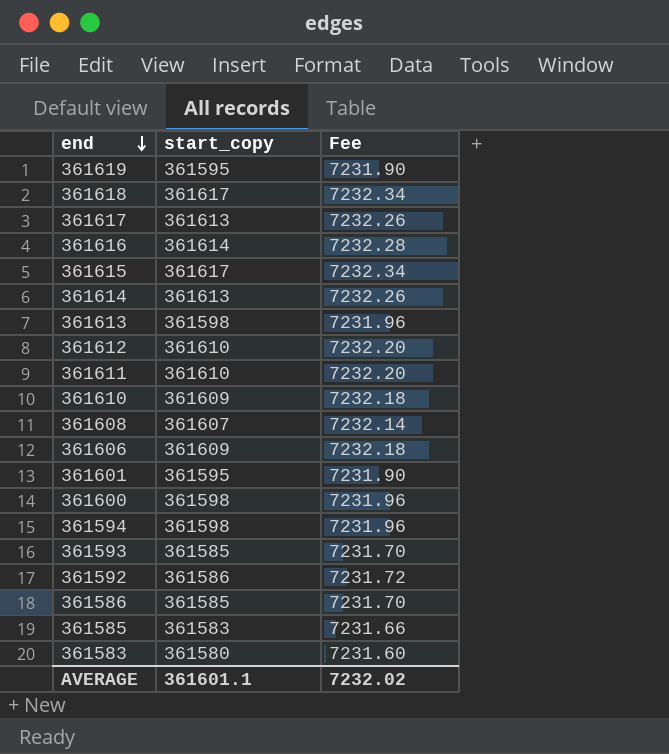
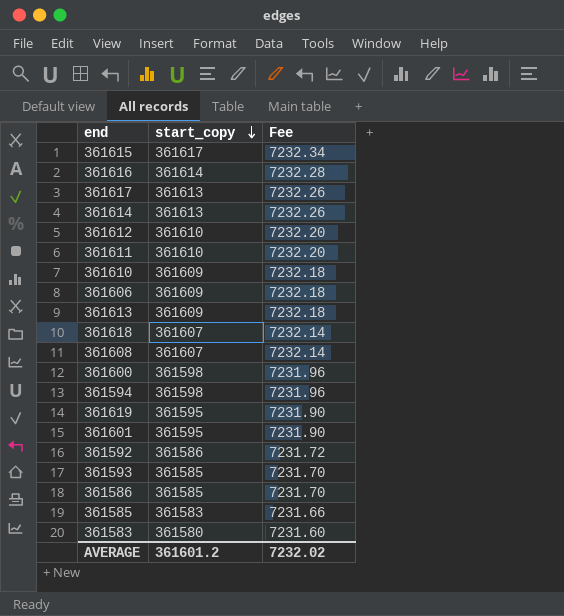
row order: end descending -> start_copy descending
361613 | start_copy: 361598 -> 361609
361613 | Fee: 7231.96 -> 7232.18
361618 | start_copy: 361617 -> 361607
361618 | Fee: 7232.34 -> 7232.14
AVERAGE | start_copy: 361601.1 -> 361601.2

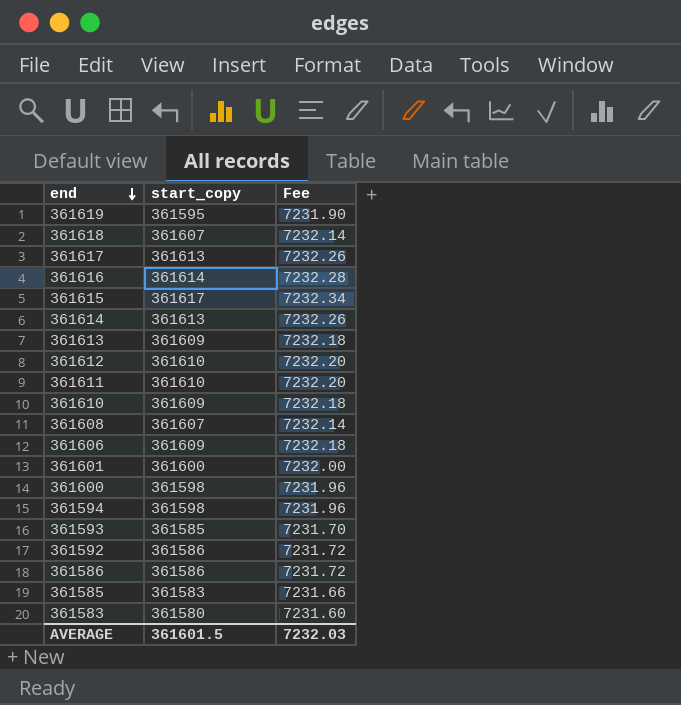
row order: start_copy descending -> end descending
361601 | start_copy: 361595 -> 361600
361601 | Fee: 7231.90 -> 7232.00
361586 | start_copy: 361585 -> 361586
361586 | Fee: 7231.70 -> 7231.72
AVERAGE | start_copy: 361601.2 -> 361601.5
AVERAGE | Fee: 7232.02 -> 7232.03

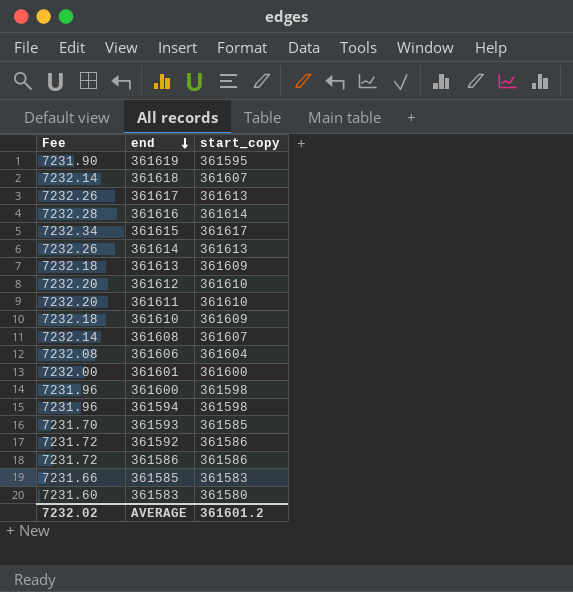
column Fee | position: 3 -> 1
361606 | Fee: 7232.18 -> 7232.08
361606 | start_copy: 361609 -> 361604
AVERAGE | Fee: 7232.03 -> 7232.02
AVERAGE | start_copy: 361601.5 -> 361601.2

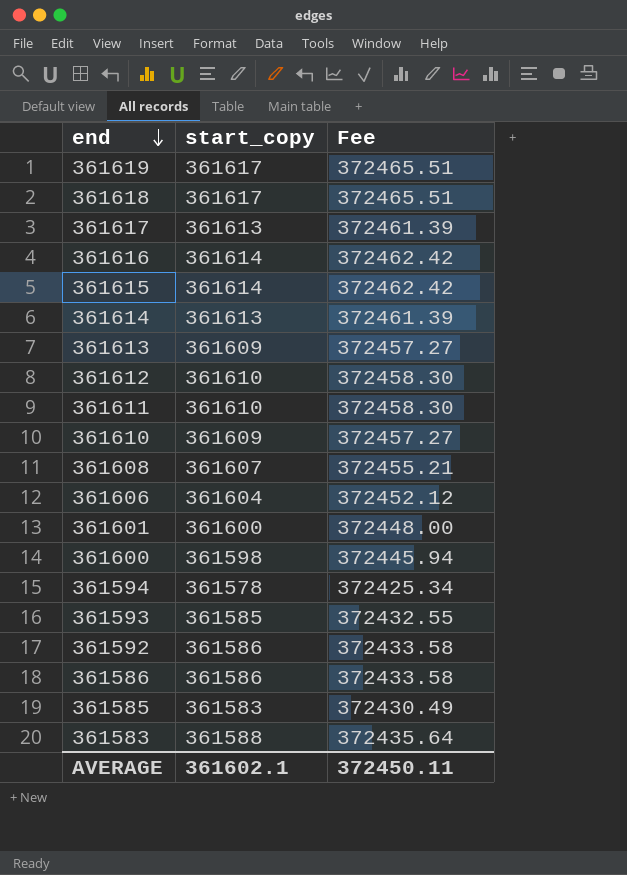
column Fee | formula: [start_copy] * 0.02 -> [start_copy] * 1.03
column Fee | position: 1 -> 3
361619 | start_copy: 361595 -> 361617
361618 | start_copy: 361607 -> 361617
361615 | start_copy: 361617 -> 361614
361594 | start_copy: 361598 -> 361578
361583 | start_copy: 361580 -> 361588
AVERAGE | start_copy: 361601.2 -> 361602.1
AVERAGE | Fee: 7232.02 -> 372450.11

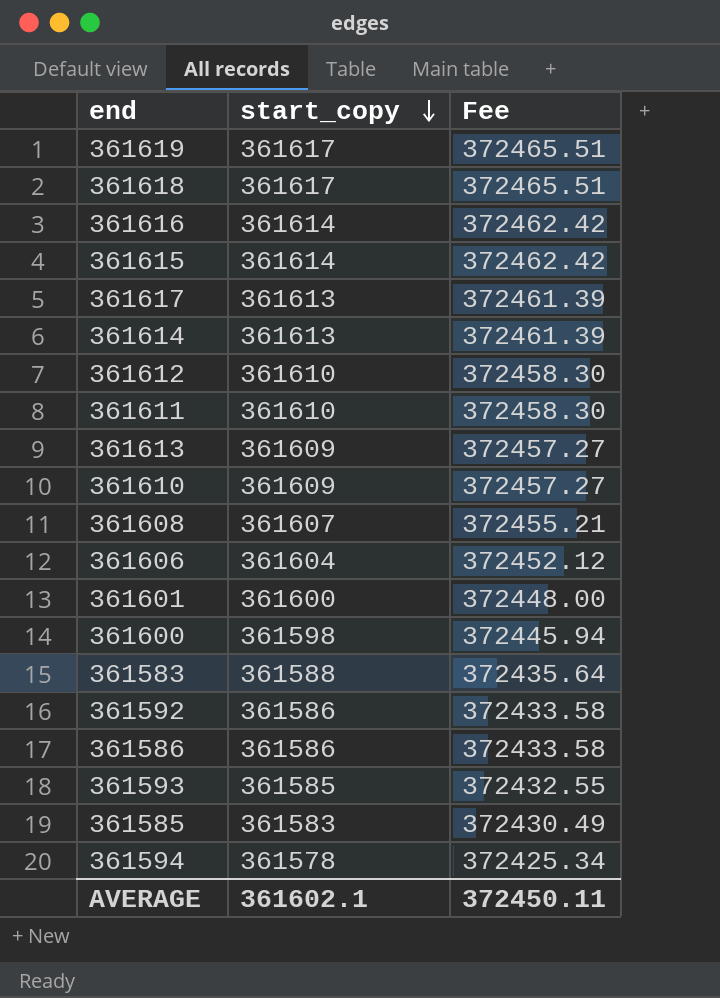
row order: end descending -> start_copy descending

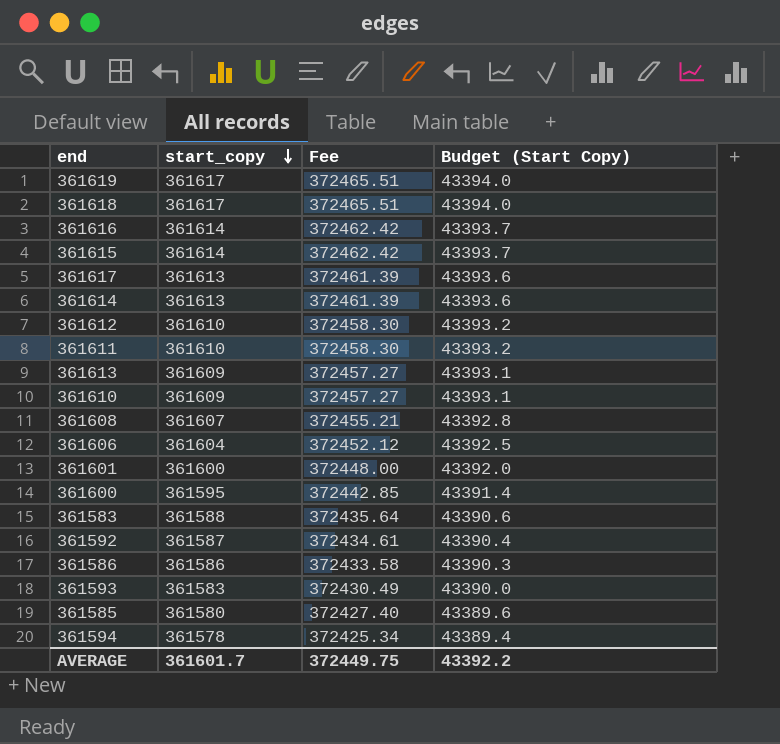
column Budget (Start Copy) | formula: none -> [start_copy] * 0.12
361600 | start_copy: 361598 -> 361595
361600 | Fee: 372445.94 -> 372442.85
361592 | start_copy: 361586 -> 361587
361592 | Fee: 372433.58 -> 372434.61
361593 | start_copy: 361585 -> 361583
361593 | Fee: 372432.55 -> 372430.49
361585 | start_copy: 361583 -> 361580
361585 | Fee: 372430.49 -> 372427.40
AVERAGE | start_copy: 361602.1 -> 361601.7
AVERAGE | Fee: 372450.11 -> 372449.75

